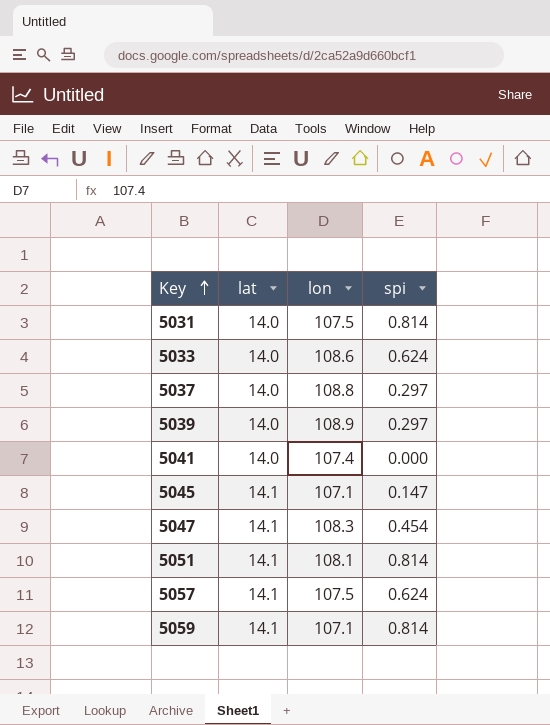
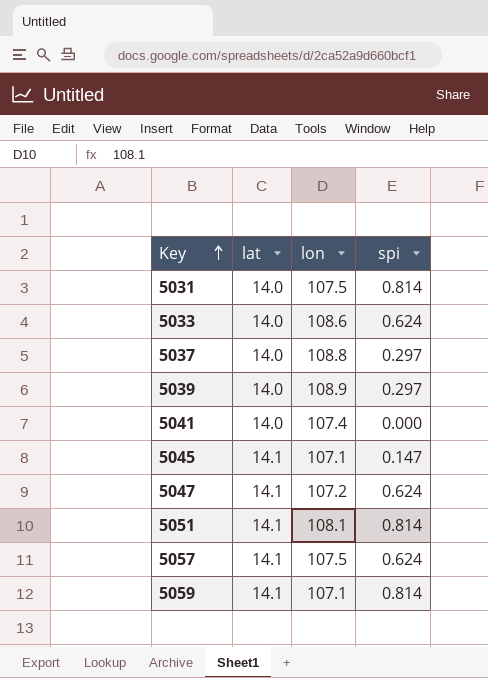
5047 | lon: 108.3 -> 107.2
5047 | spi: 0.454 -> 0.624

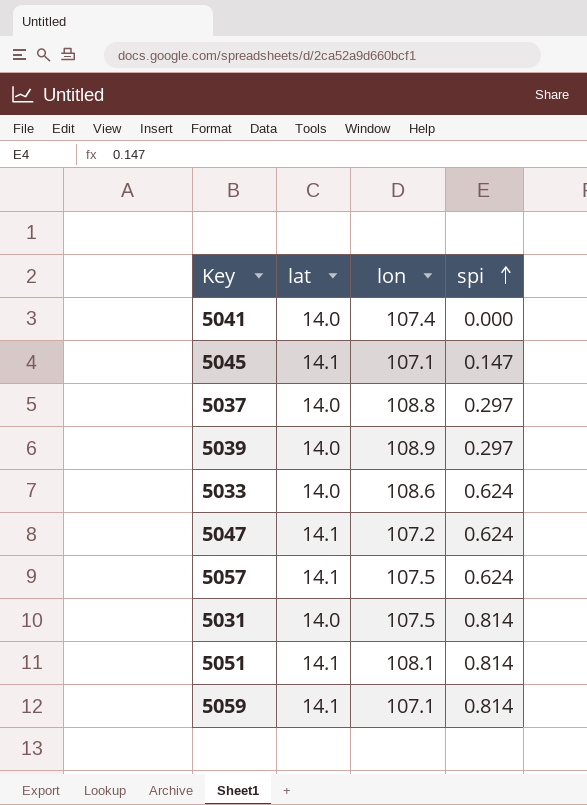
row order: Key ascending -> spi ascending

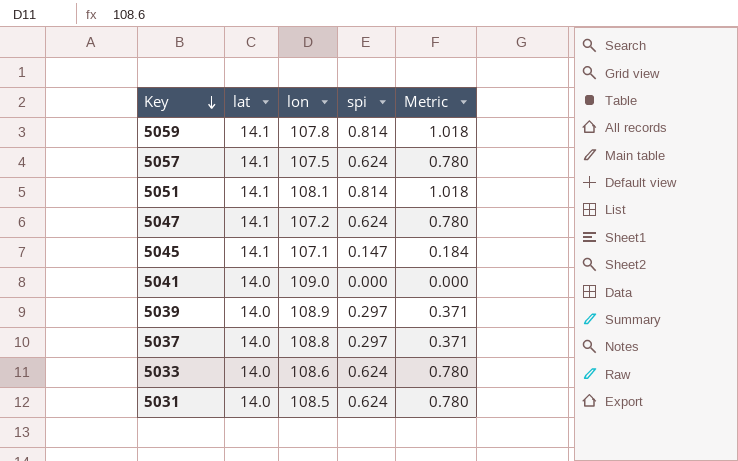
row order: spi ascending -> Key descending
column Metric | formula: none -> [spi] * 1.25
5059 | lon: 107.1 -> 107.8
5041 | lon: 107.4 -> 109.0
5031 | lon: 107.5 -> 108.5
5031 | spi: 0.814 -> 0.624

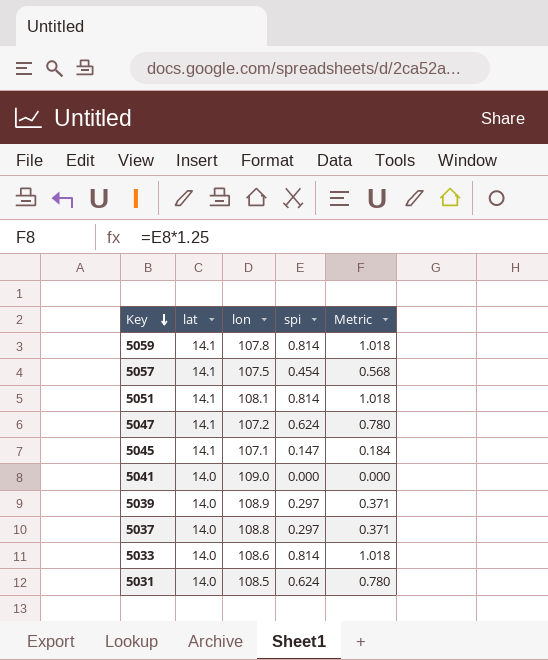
5057 | spi: 0.624 -> 0.454
5057 | Metric: 0.780 -> 0.568
5033 | spi: 0.624 -> 0.814
5033 | Metric: 0.780 -> 1.018

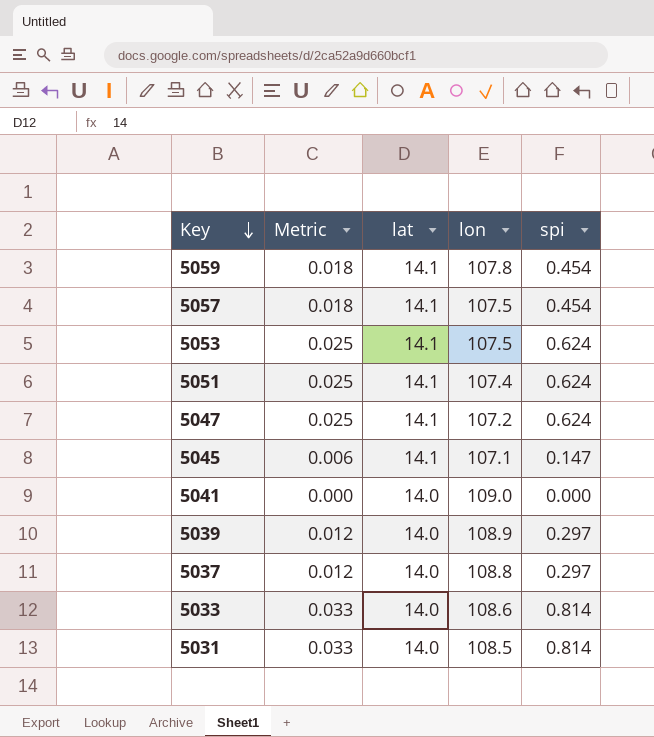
column Metric | formula: [spi] * 1.25 -> [spi] * 0.04
column Metric | position: 5 -> 2
5059 | spi: 0.814 -> 0.454
row 5053: none -> 0.025 | 14.1 | 107.5 | 0.624
5051 | lon: 108.1 -> 107.4
5051 | spi: 0.814 -> 0.624
5031 | spi: 0.624 -> 0.814

